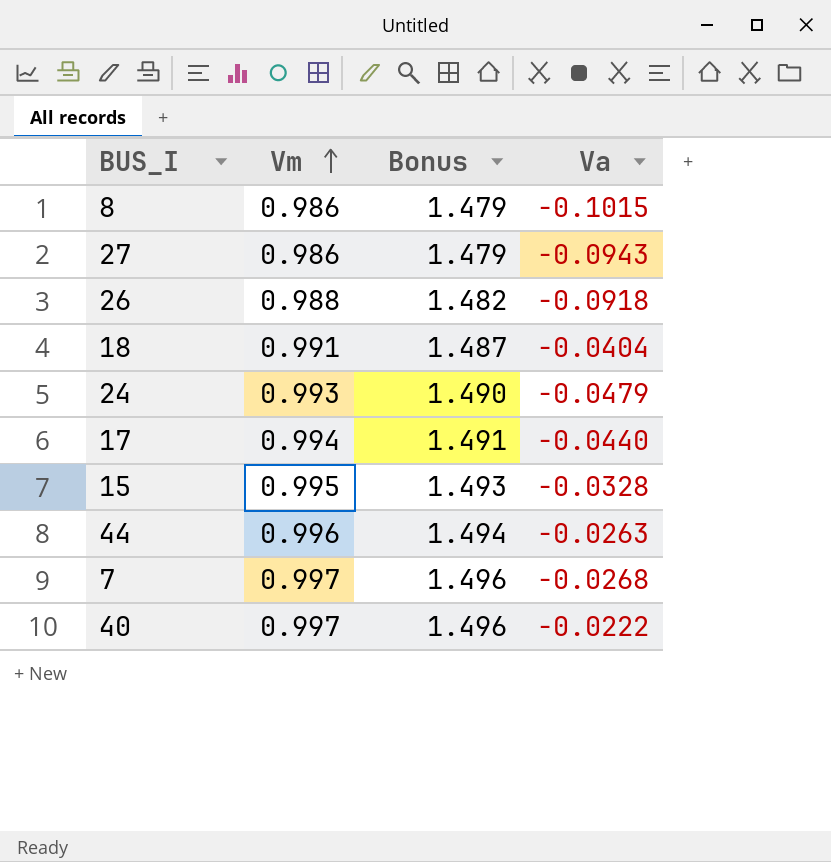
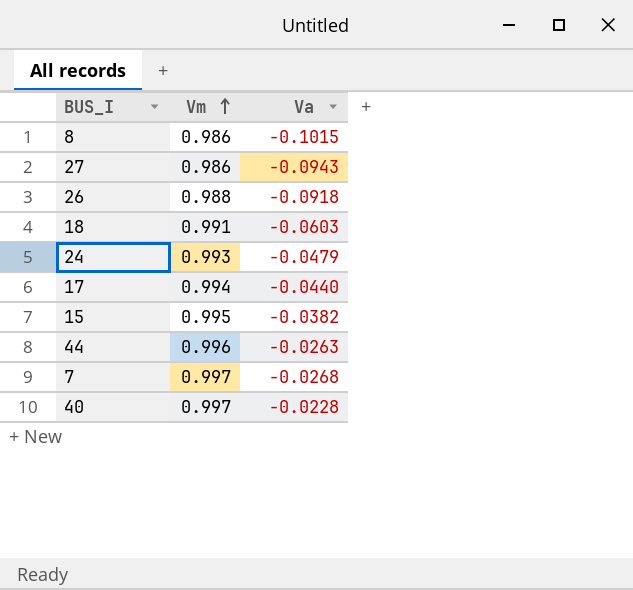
column Bonus | formula: [Vm] * 1.5 -> none
18 | Va: -0.0404 -> -0.0603
15 | Va: -0.0328 -> -0.0382
40 | Va: -0.0222 -> -0.0228

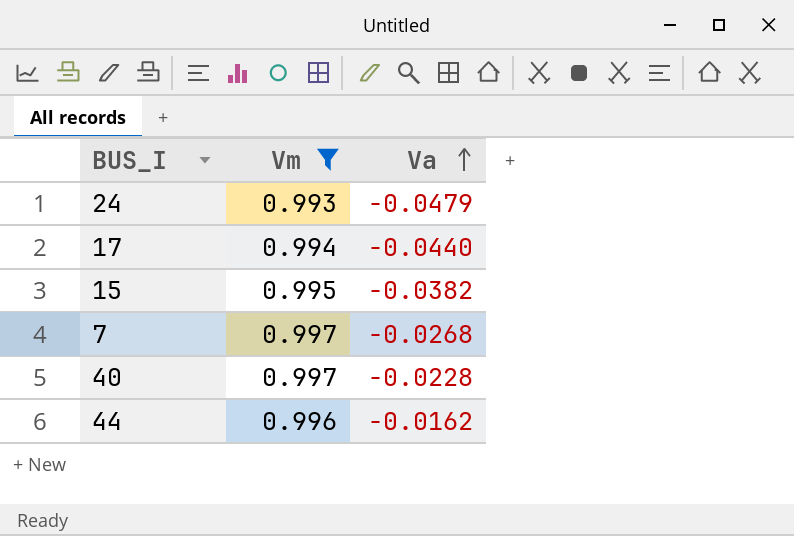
filter: none -> Vm >= 0.993
row order: Vm ascending -> Va ascending
44 | Va: -0.0263 -> -0.0162

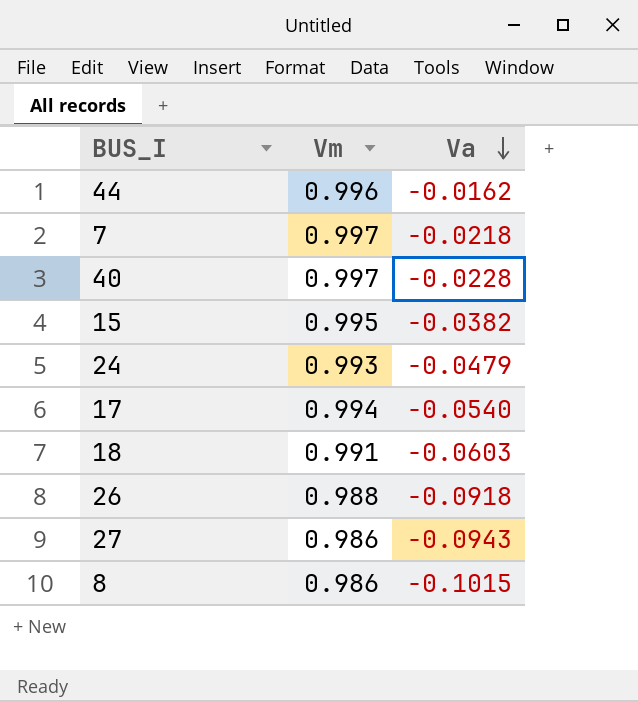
filter: Vm >= 0.993 -> none
row order: Va ascending -> Va descending
7 | Va: -0.0268 -> -0.0218
17 | Va: -0.0440 -> -0.0540

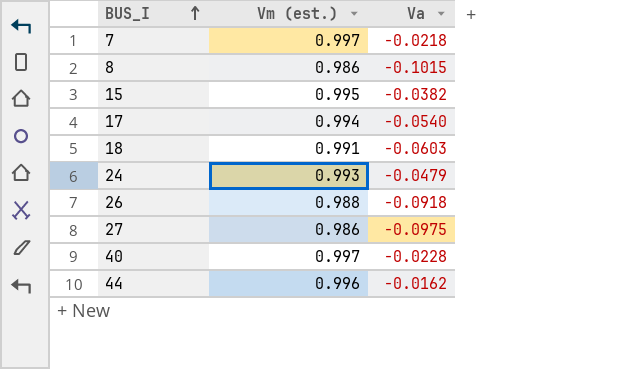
row order: Va descending -> BUS_I ascending
column name: Vm -> Vm (est.)
27 | Va: -0.0943 -> -0.0975

